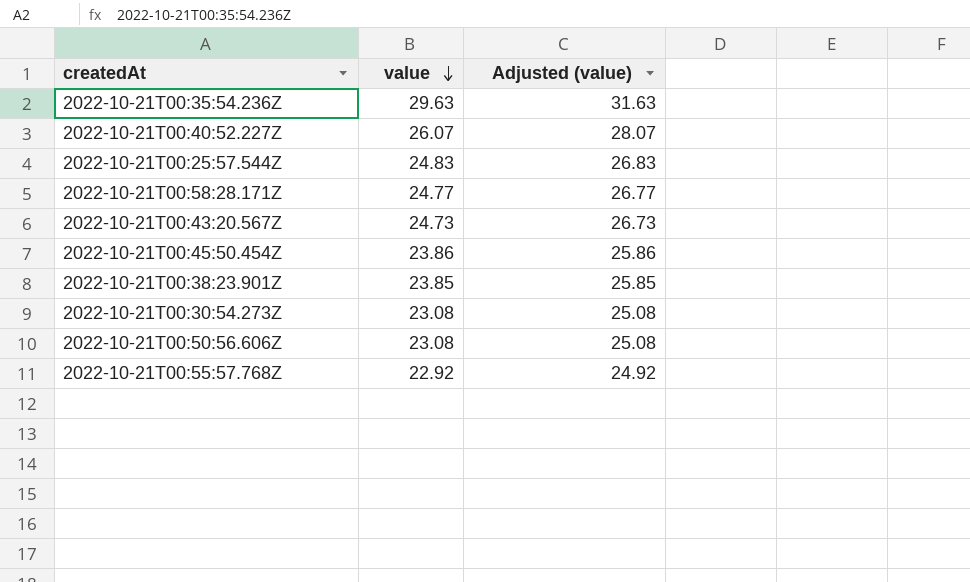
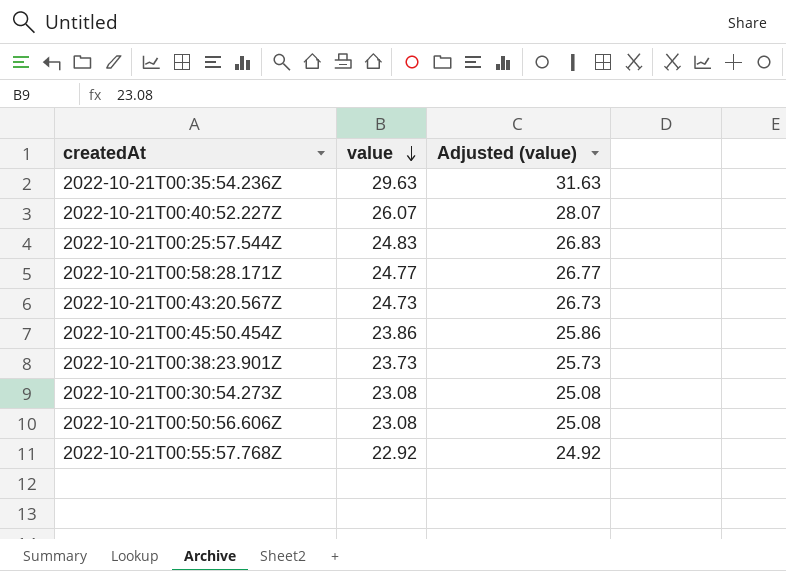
2022-10-21T00:38:23.901Z | value: 23.85 -> 23.73
2022-10-21T00:38:23.901Z | Adjusted (value): 25.85 -> 25.73

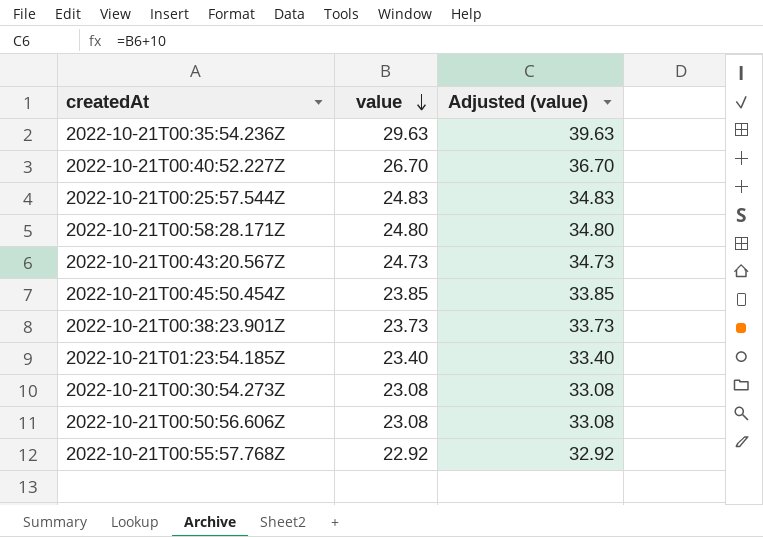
column Adjusted (value) | formula: [value] + 2 -> [value] + 10
2022-10-21T00:40:52.227Z | value: 26.07 -> 26.70
2022-10-21T00:58:28.171Z | value: 24.77 -> 24.80
2022-10-21T00:45:50.454Z | value: 23.86 -> 23.85
row 2022-10-21T01:23:54.185Z: none -> 23.40 | 33.40

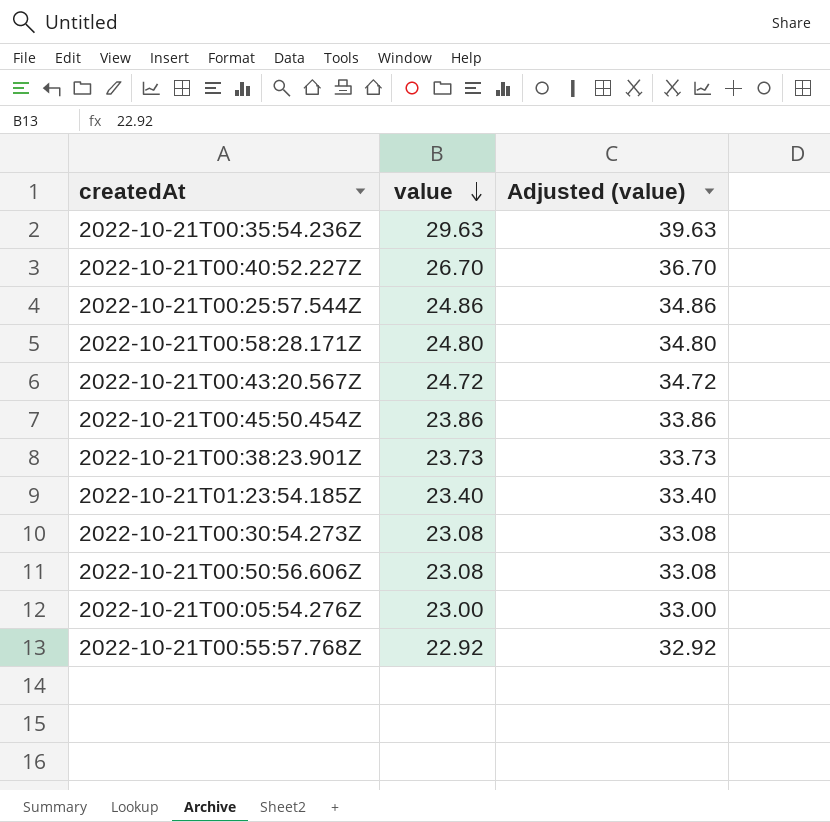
2022-10-21T00:25:57.544Z | value: 24.83 -> 24.86
2022-10-21T00:25:57.544Z | Adjusted (value): 34.83 -> 34.86
2022-10-21T00:43:20.567Z | value: 24.73 -> 24.72
2022-10-21T00:43:20.567Z | Adjusted (value): 34.73 -> 34.72
2022-10-21T00:45:50.454Z | value: 23.85 -> 23.86
2022-10-21T00:45:50.454Z | Adjusted (value): 33.85 -> 33.86
row 2022-10-21T00:05:54.276Z: none -> 23.00 | 33.00

